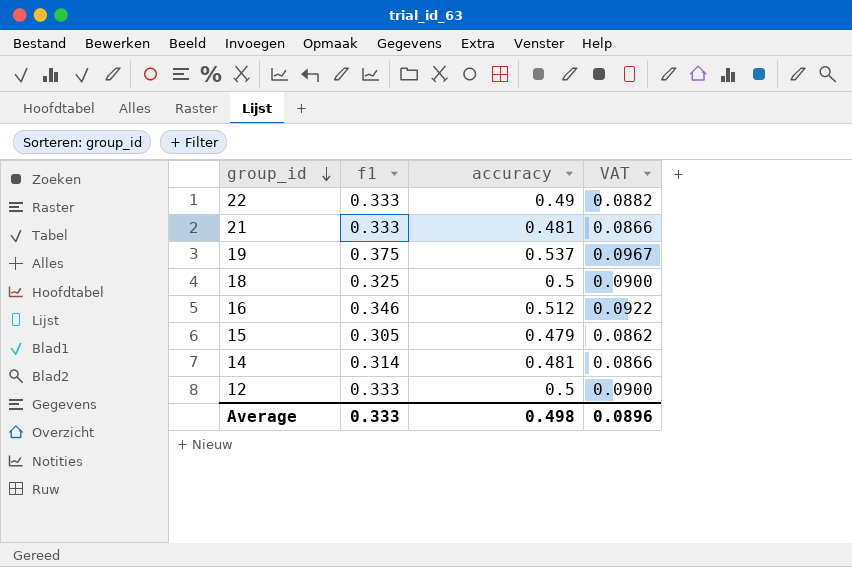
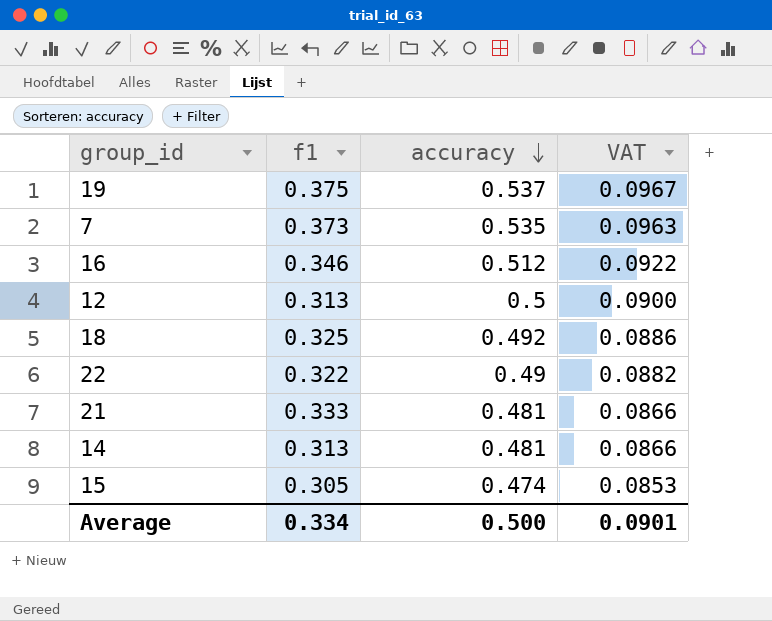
row order: group_id descending -> accuracy descending
row 7: none -> 0.373 | 0.535 | 0.0963
12 | f1: 0.333 -> 0.313
18 | accuracy: 0.5 -> 0.492
18 | VAT: 0.0900 -> 0.0886
22 | f1: 0.333 -> 0.322
14 | f1: 0.314 -> 0.313
15 | accuracy: 0.479 -> 0.474
15 | VAT: 0.0862 -> 0.0853
Average | f1: 0.333 -> 0.334
Average | accuracy: 0.498 -> 0.500
Average | VAT: 0.0896 -> 0.0901

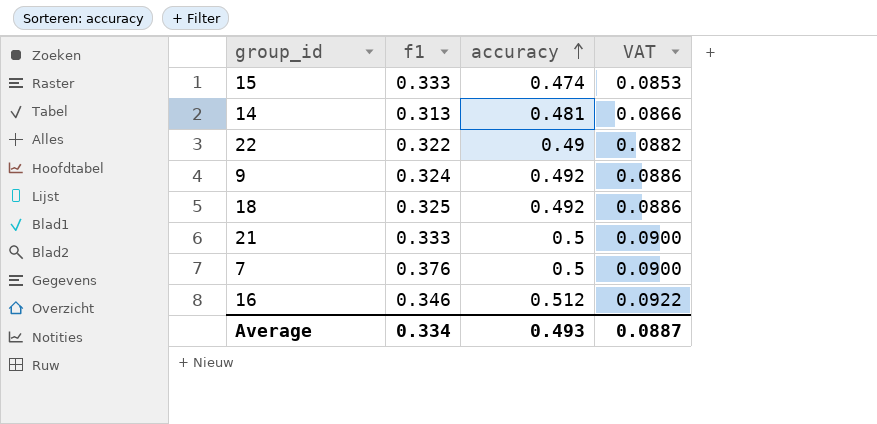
row order: accuracy descending -> accuracy ascending
row 19: 0.375 | 0.537 | 0.0967 -> none
row 12: 0.313 | 0.5 | 0.0900 -> none
15 | f1: 0.305 -> 0.333
row 9: none -> 0.324 | 0.492 | 0.0886
21 | accuracy: 0.481 -> 0.5
21 | VAT: 0.0866 -> 0.0900
7 | f1: 0.373 -> 0.376
7 | accuracy: 0.535 -> 0.5
7 | VAT: 0.0963 -> 0.0900
Average | accuracy: 0.500 -> 0.493
Average | VAT: 0.0901 -> 0.0887

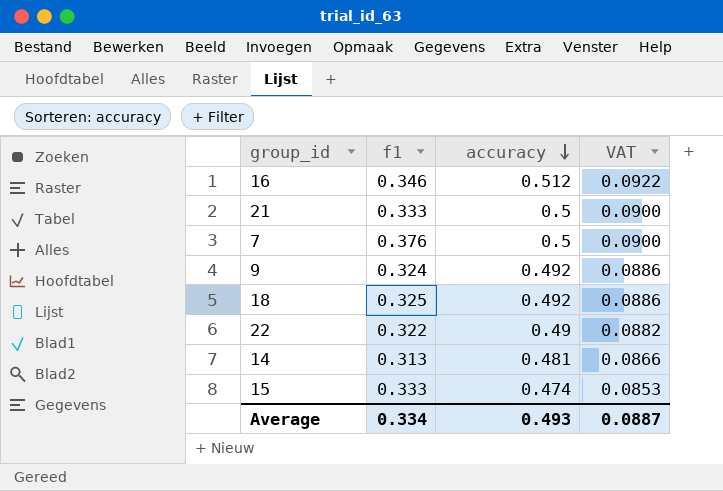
row order: accuracy ascending -> accuracy descending

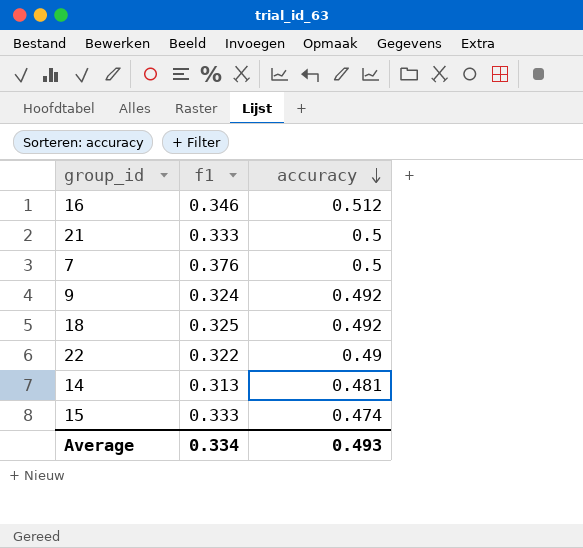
column VAT | formula: [accuracy] * 0.18 -> none

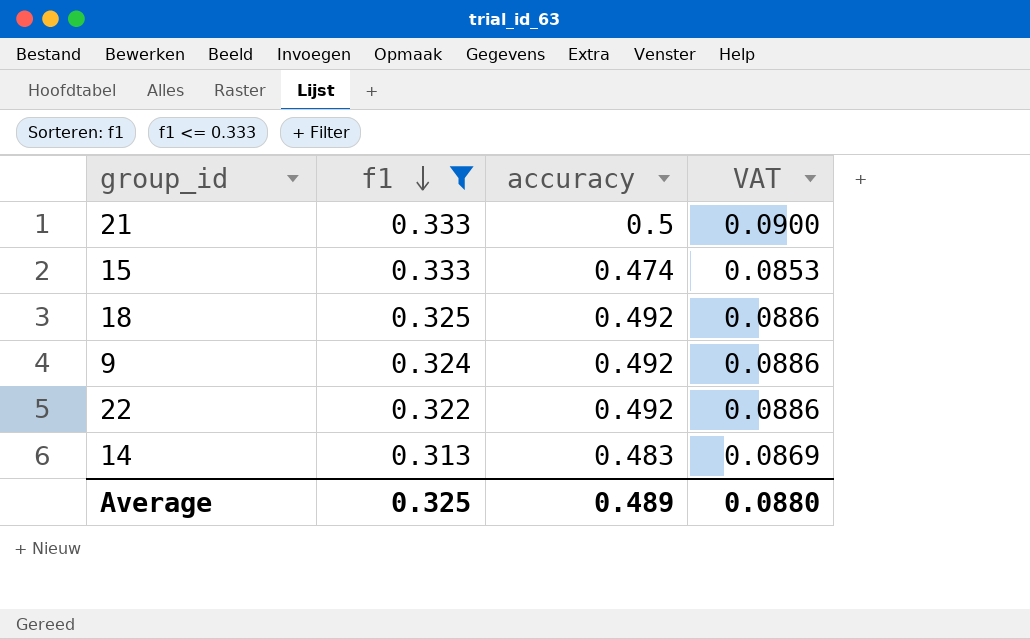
filter: none -> f1 <= 0.333
row order: accuracy descending -> f1 descending
column VAT | formula: none -> [accuracy] * 0.18
22 | accuracy: 0.49 -> 0.492
14 | accuracy: 0.481 -> 0.483
Average | f1: 0.334 -> 0.325
Average | accuracy: 0.493 -> 0.489

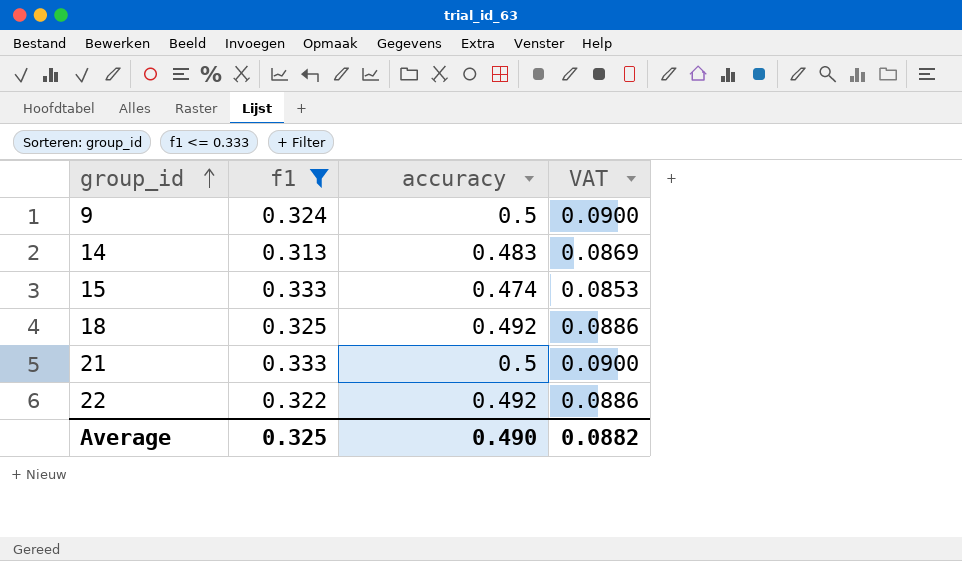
row order: f1 descending -> group_id ascending
9 | accuracy: 0.492 -> 0.5
9 | VAT: 0.0886 -> 0.0900
Average | accuracy: 0.489 -> 0.490
Average | VAT: 0.0880 -> 0.0882

